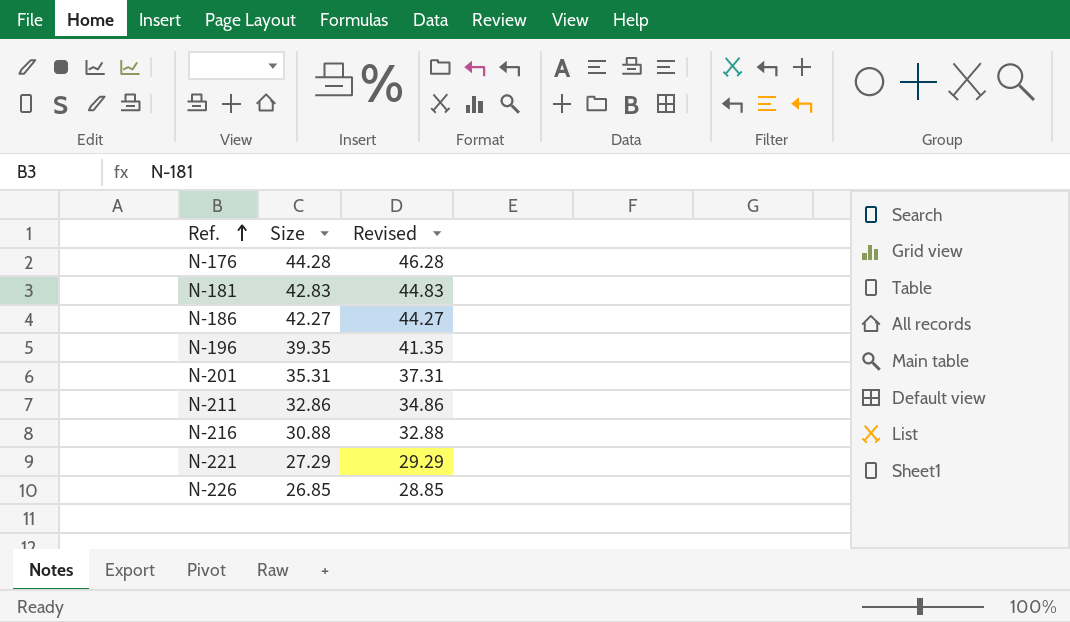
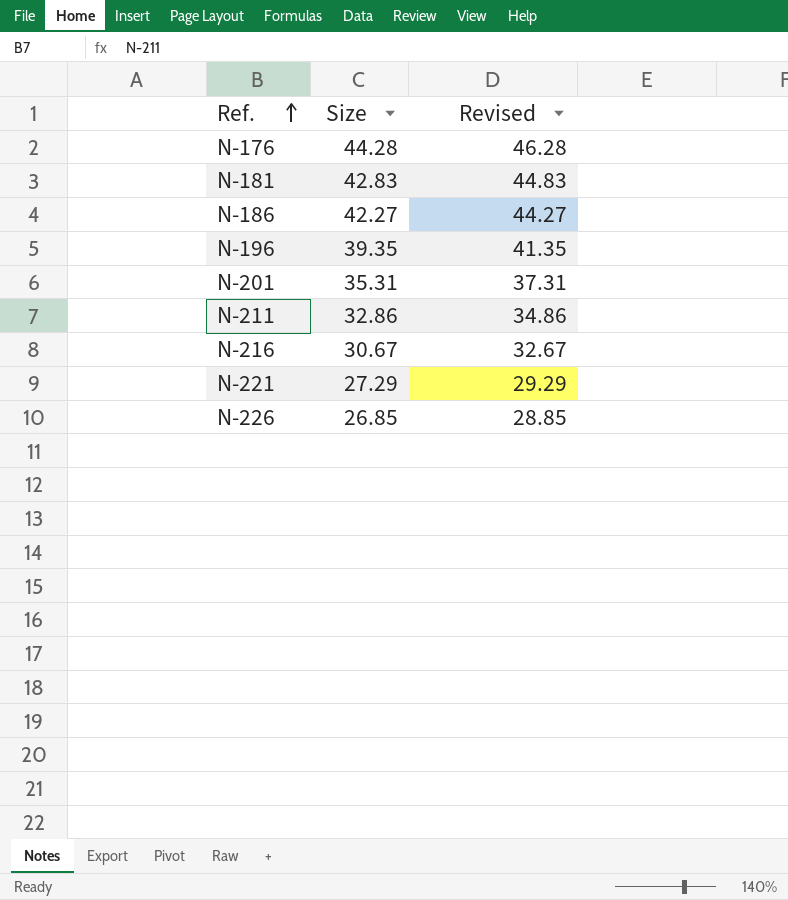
N-216 | Size: 30.88 -> 30.67
N-216 | Revised: 32.88 -> 32.67

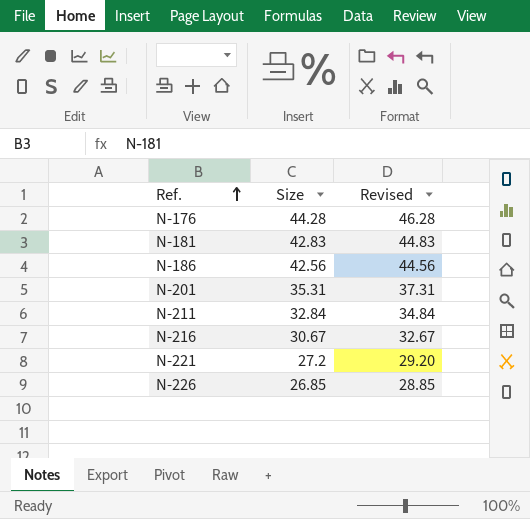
row N-196: 39.35 | 41.35 -> none
N-186 | Size: 42.27 -> 42.56
N-186 | Revised: 44.27 -> 44.56
N-211 | Size: 32.86 -> 32.84
N-211 | Revised: 34.86 -> 34.84
N-221 | Size: 27.29 -> 27.2
N-221 | Revised: 29.29 -> 29.20

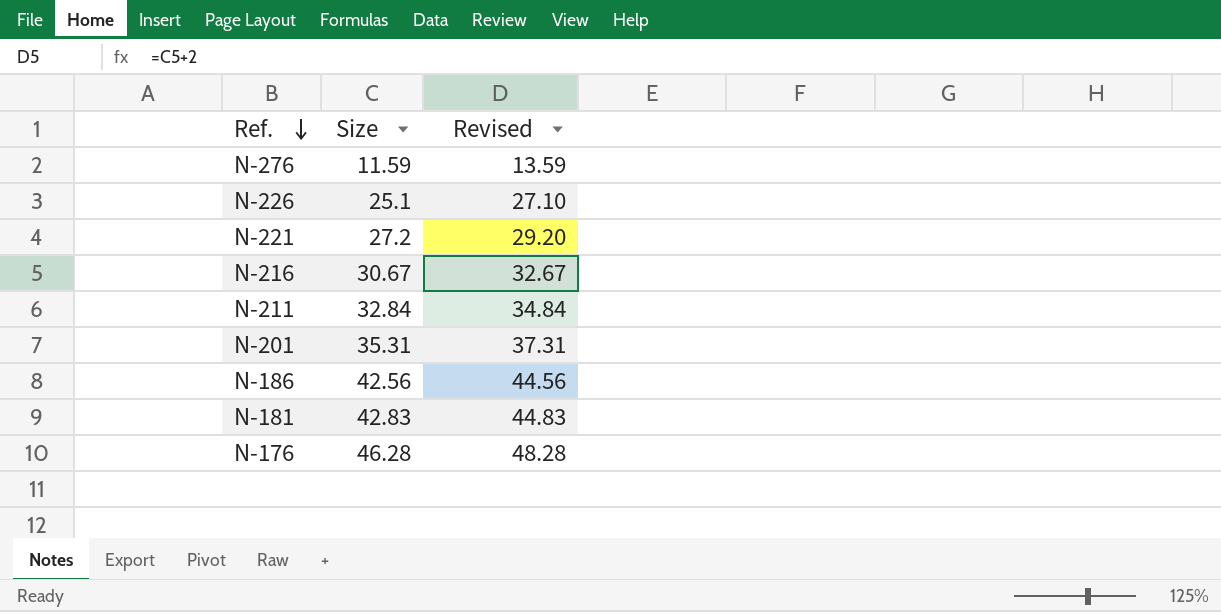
row order: Ref. ascending -> Ref. descending
row N-276: none -> 11.59 | 13.59
N-226 | Size: 26.85 -> 25.1
N-226 | Revised: 28.85 -> 27.10
N-176 | Size: 44.28 -> 46.28
N-176 | Revised: 46.28 -> 48.28

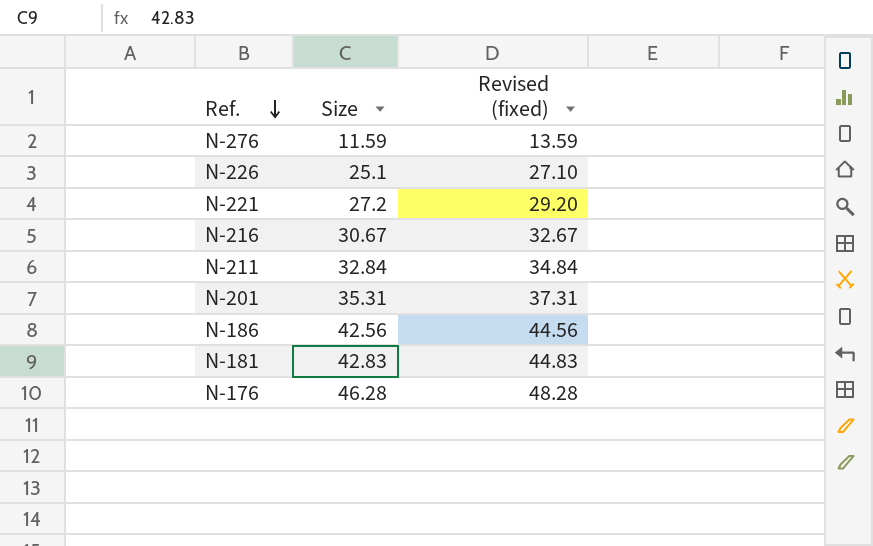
column name: Revised -> Revised (fixed)

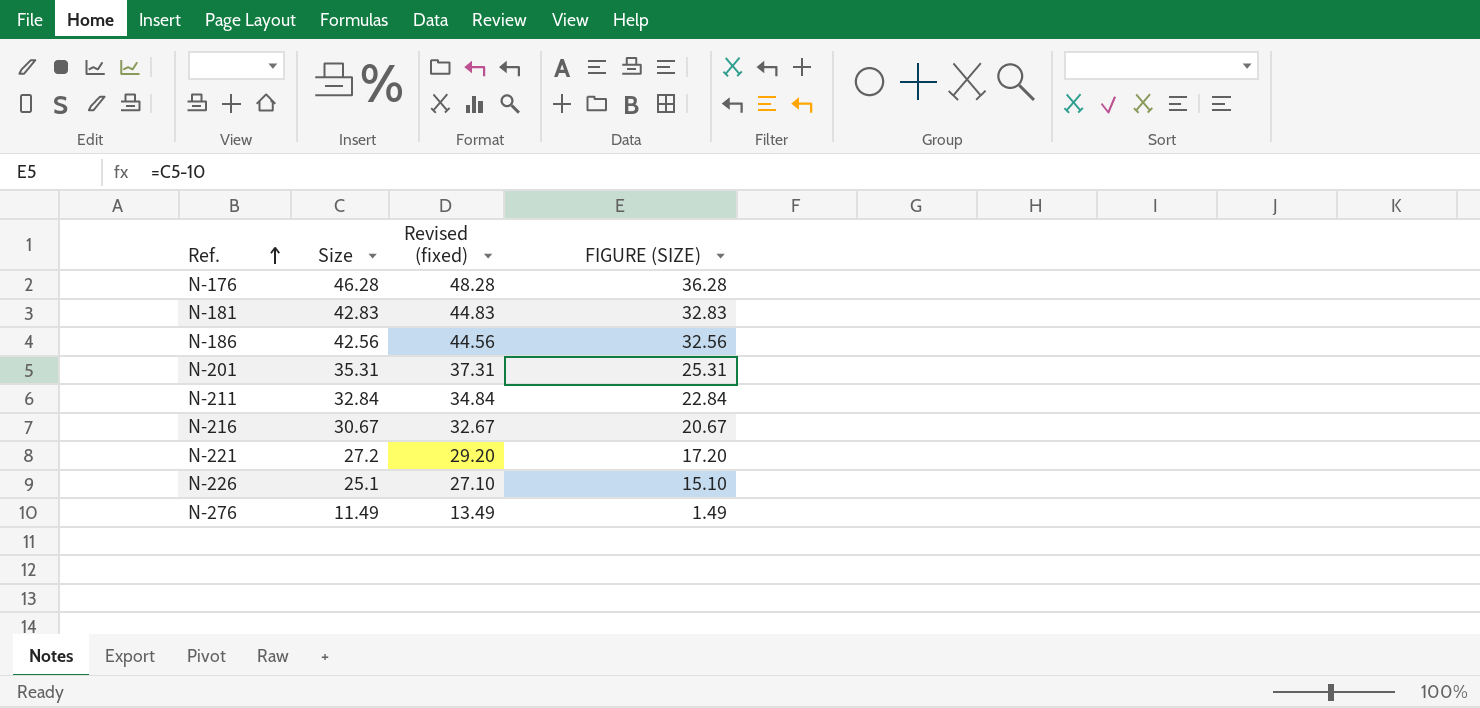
row order: Ref. descending -> Ref. ascending
column FIGURE (SIZE) | formula: none -> [Size] - 10
N-276 | Size: 11.59 -> 11.49
N-276 | Revised (fixed): 13.59 -> 13.49

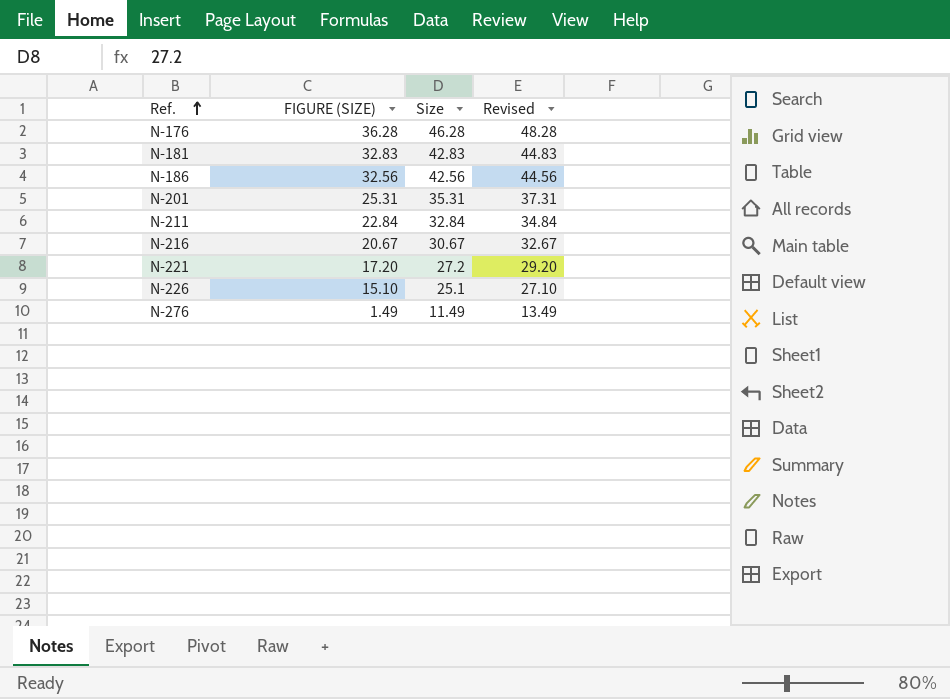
column FIGURE (SIZE) | position: 4 -> 2
column name: Revised (fixed) -> Revised

